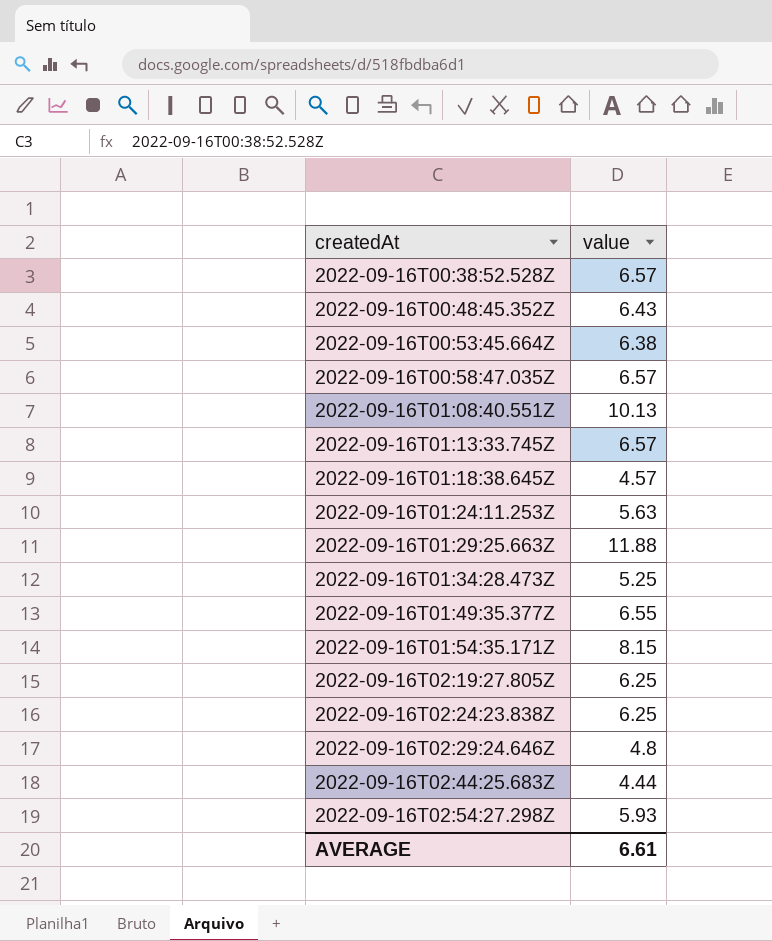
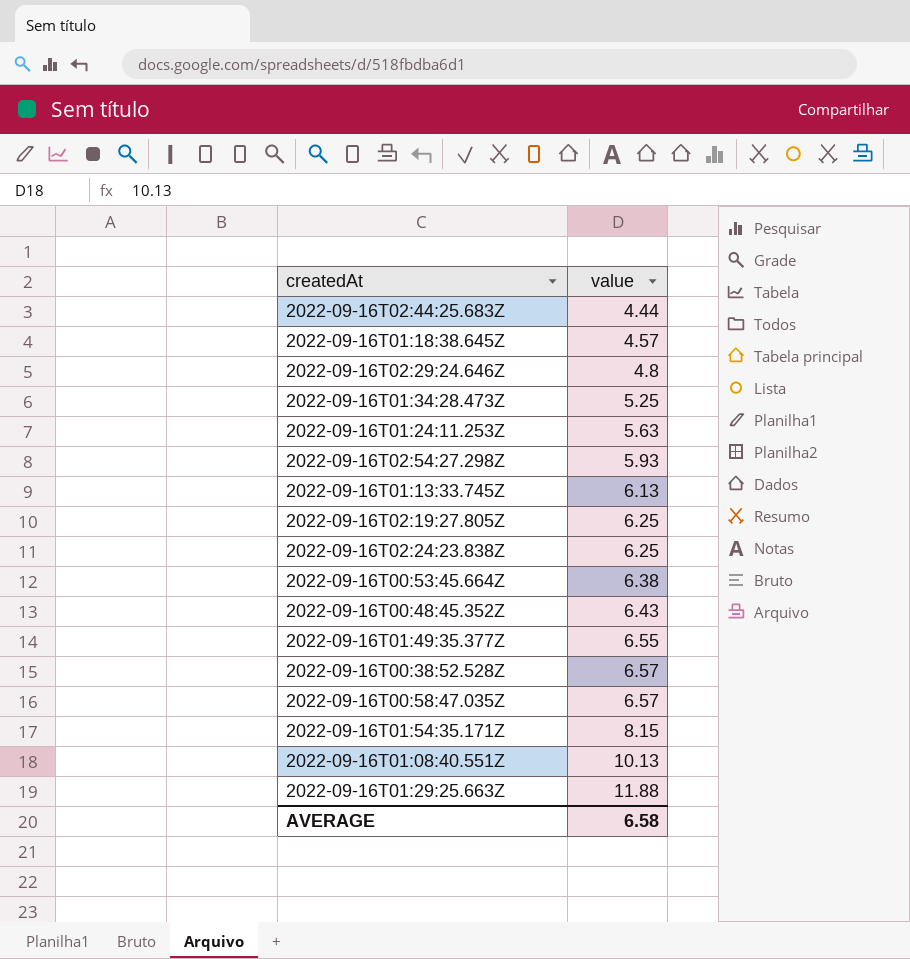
row order: createdAt ascending -> value ascending
2022-09-16T01:13:33.745Z | value: 6.57 -> 6.13
AVERAGE | value: 6.61 -> 6.58

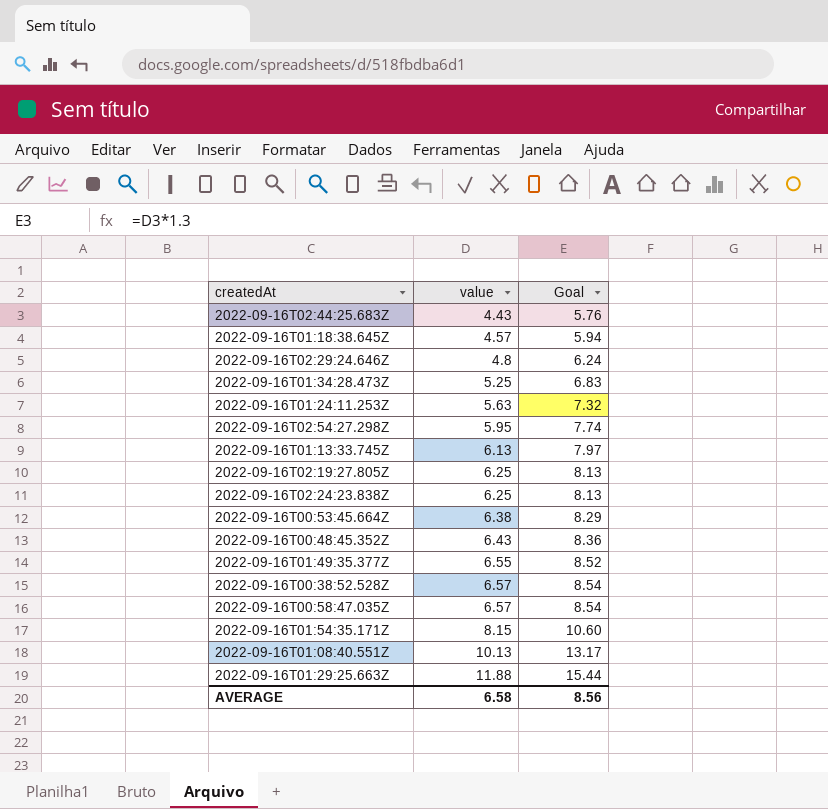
column Goal | formula: none -> [value] * 1.3
2022-09-16T02:44:25.683Z | value: 4.44 -> 4.43
2022-09-16T02:54:27.298Z | value: 5.93 -> 5.95

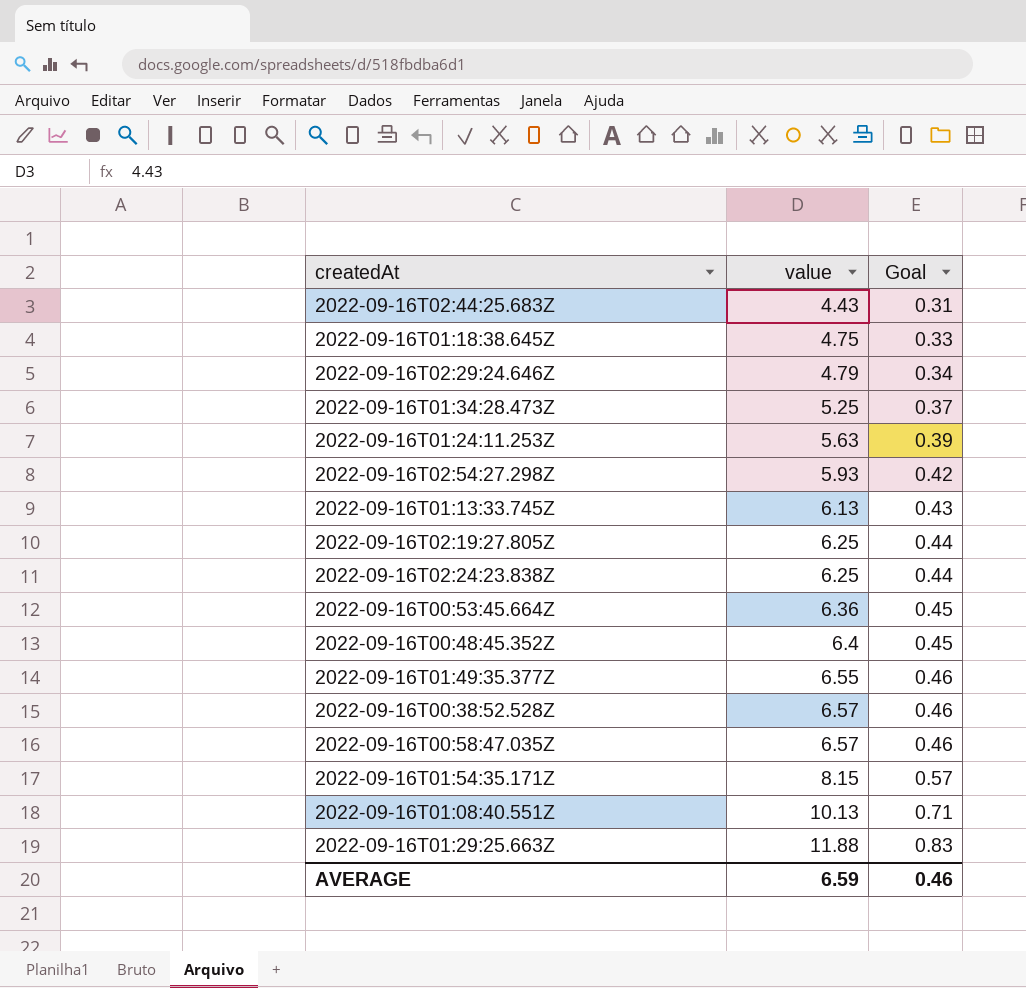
column Goal | formula: [value] * 1.3 -> [value] * 0.07
2022-09-16T01:18:38.645Z | value: 4.57 -> 4.75
2022-09-16T02:29:24.646Z | value: 4.8 -> 4.79
2022-09-16T02:54:27.298Z | value: 5.95 -> 5.93
2022-09-16T00:53:45.664Z | value: 6.38 -> 6.36
2022-09-16T00:48:45.352Z | value: 6.43 -> 6.4
AVERAGE | value: 6.58 -> 6.59
AVERAGE | Goal: 8.56 -> 0.46

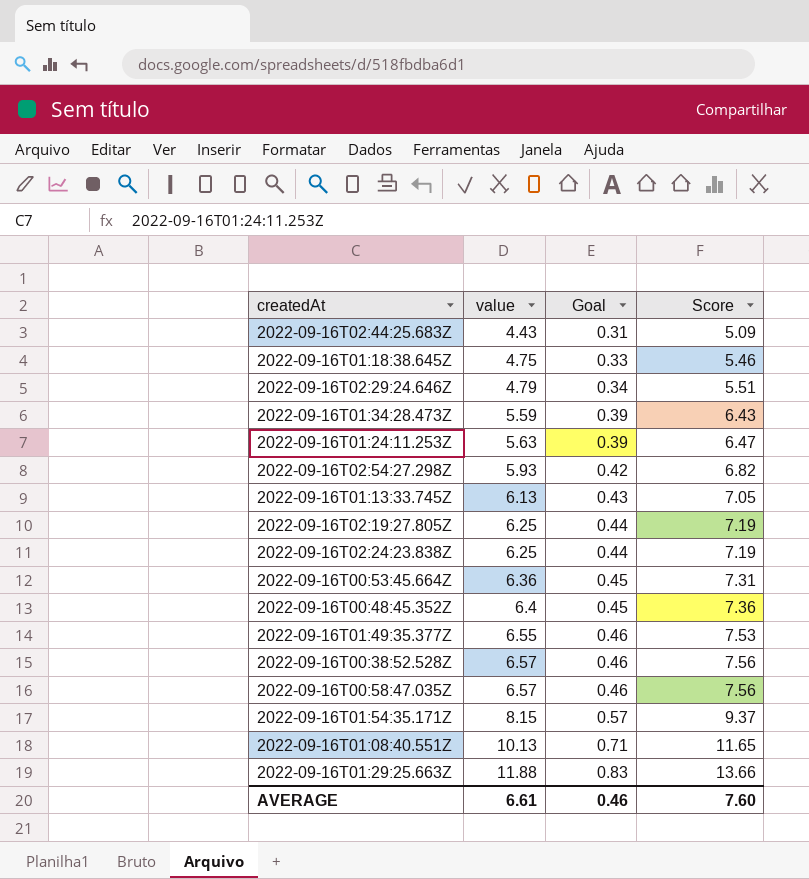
column Score | formula: none -> [value] * 1.15
2022-09-16T01:34:28.473Z | value: 5.25 -> 5.59
2022-09-16T01:34:28.473Z | Goal: 0.37 -> 0.39
AVERAGE | value: 6.59 -> 6.61

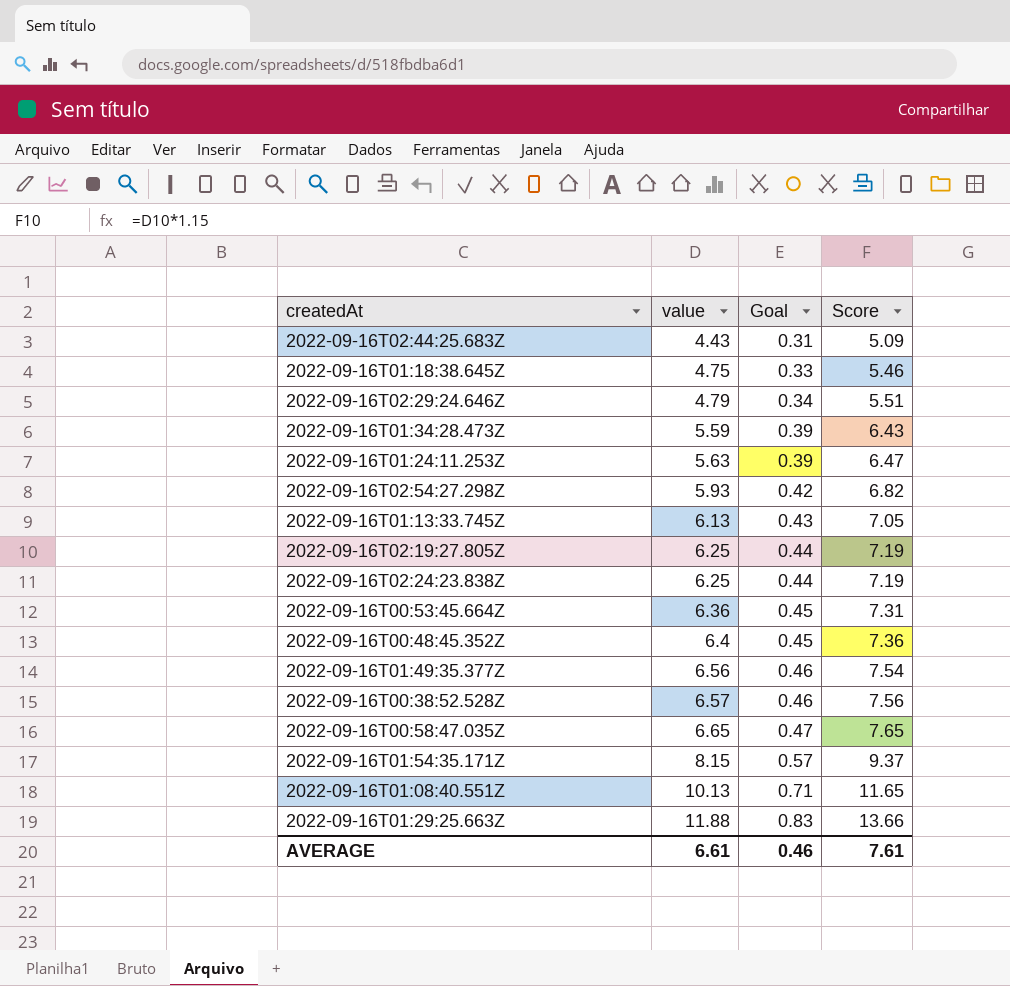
2022-09-16T01:49:35.377Z | value: 6.55 -> 6.56
2022-09-16T01:49:35.377Z | Score: 7.53 -> 7.54
2022-09-16T00:58:47.035Z | value: 6.57 -> 6.65
2022-09-16T00:58:47.035Z | Goal: 0.46 -> 0.47
2022-09-16T00:58:47.035Z | Score: 7.56 -> 7.65
AVERAGE | Score: 7.60 -> 7.61

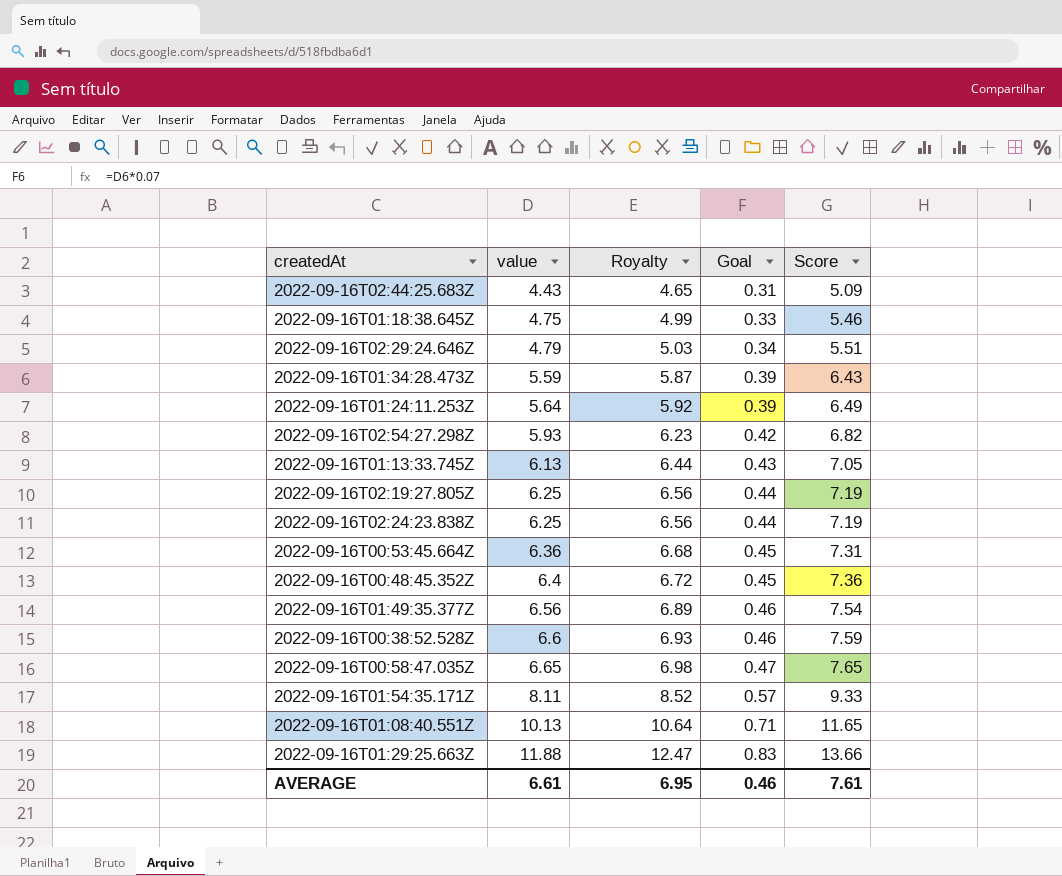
column Royalty | formula: none -> [value] * 1.05
2022-09-16T01:24:11.253Z | value: 5.63 -> 5.64
2022-09-16T01:24:11.253Z | Score: 6.47 -> 6.49
2022-09-16T00:38:52.528Z | value: 6.57 -> 6.6
2022-09-16T00:38:52.528Z | Score: 7.56 -> 7.59
2022-09-16T01:54:35.171Z | value: 8.15 -> 8.11
2022-09-16T01:54:35.171Z | Score: 9.37 -> 9.33

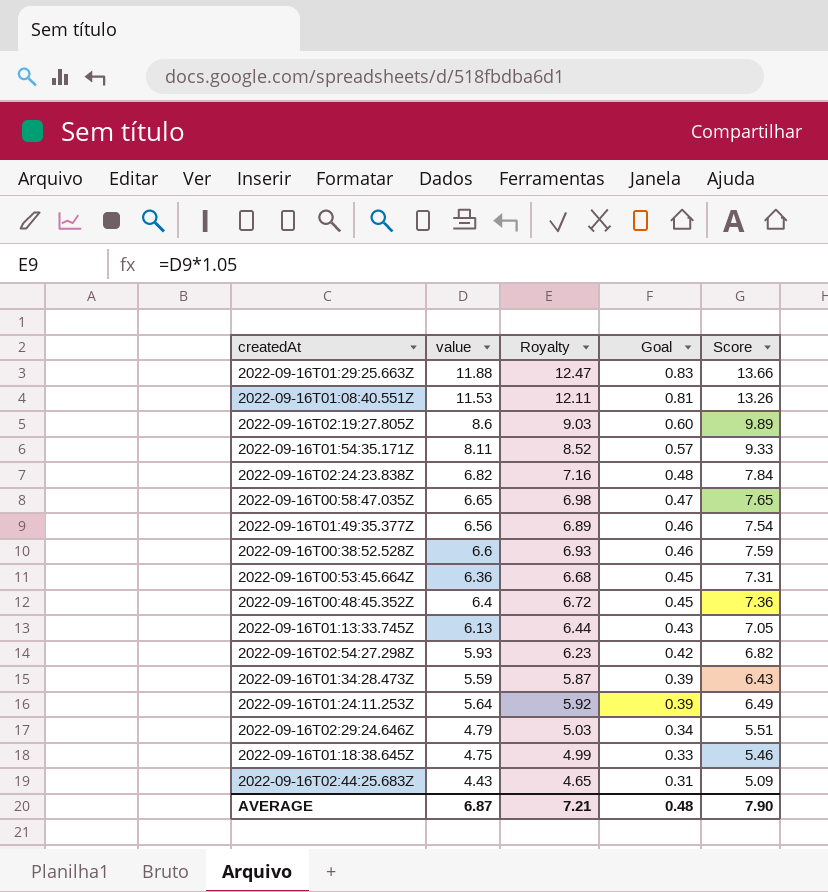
row order: value ascending -> Goal descending
2022-09-16T01:08:40.551Z | value: 10.13 -> 11.53
2022-09-16T01:08:40.551Z | Royalty: 10.64 -> 12.11
2022-09-16T01:08:40.551Z | Goal: 0.71 -> 0.81
2022-09-16T01:08:40.551Z | Score: 11.65 -> 13.26
2022-09-16T02:19:27.805Z | value: 6.25 -> 8.6
2022-09-16T02:19:27.805Z | Royalty: 6.56 -> 9.03
2022-09-16T02:19:27.805Z | Goal: 0.44 -> 0.60
2022-09-16T02:19:27.805Z | Score: 7.19 -> 9.89
2022-09-16T02:24:23.838Z | value: 6.25 -> 6.82
2022-09-16T02:24:23.838Z | Royalty: 6.56 -> 7.16
2022-09-16T02:24:23.838Z | Goal: 0.44 -> 0.48
2022-09-16T02:24:23.838Z | Score: 7.19 -> 7.84
AVERAGE | value: 6.61 -> 6.87
AVERAGE | Royalty: 6.95 -> 7.21
AVERAGE | Goal: 0.46 -> 0.48
AVERAGE | Score: 7.61 -> 7.90

